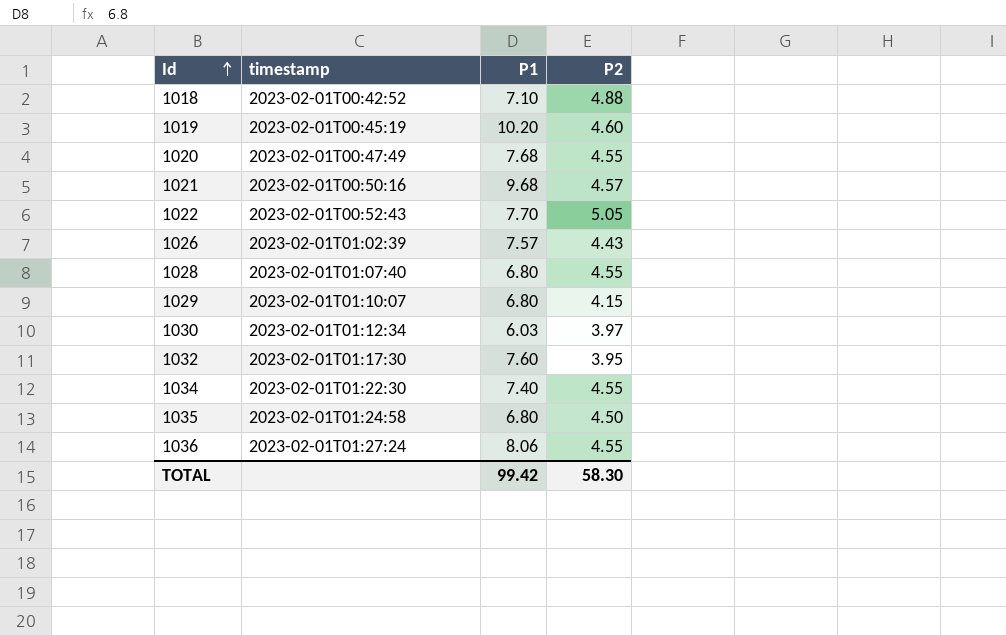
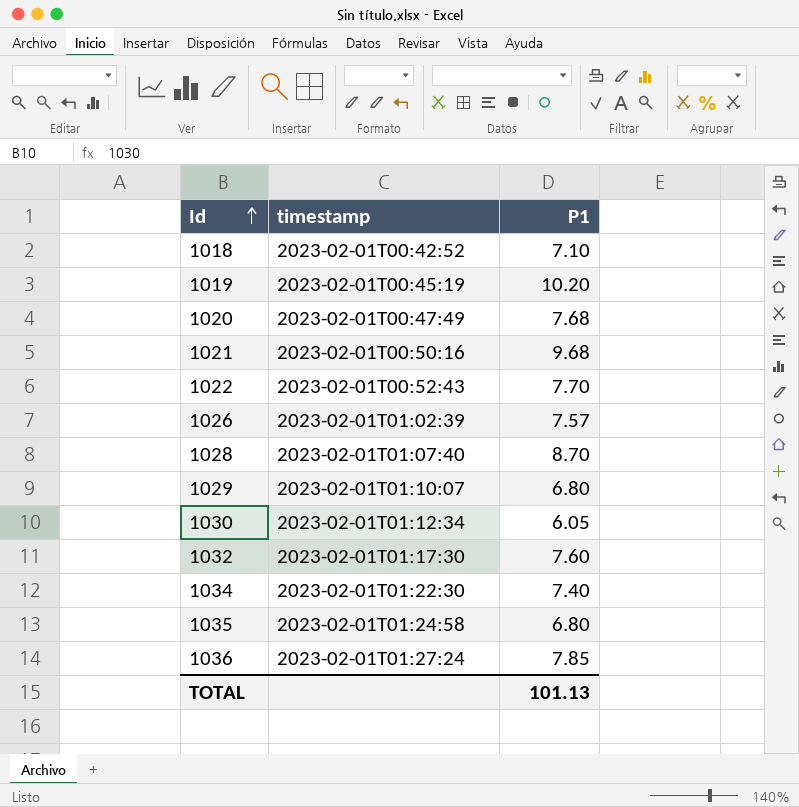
column P2 | position: 4 -> none
1028 | P1: 6.80 -> 8.70
1030 | P1: 6.03 -> 6.05
1036 | P1: 8.06 -> 7.85
TOTAL | P1: 99.42 -> 101.13

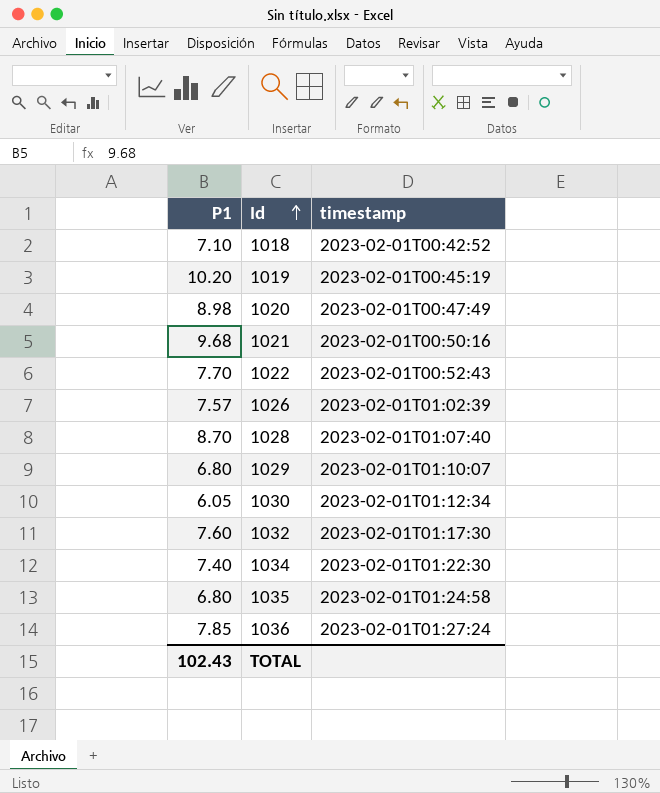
column P1 | position: 3 -> 1
1020 | P1: 7.68 -> 8.98
TOTAL | P1: 101.13 -> 102.43

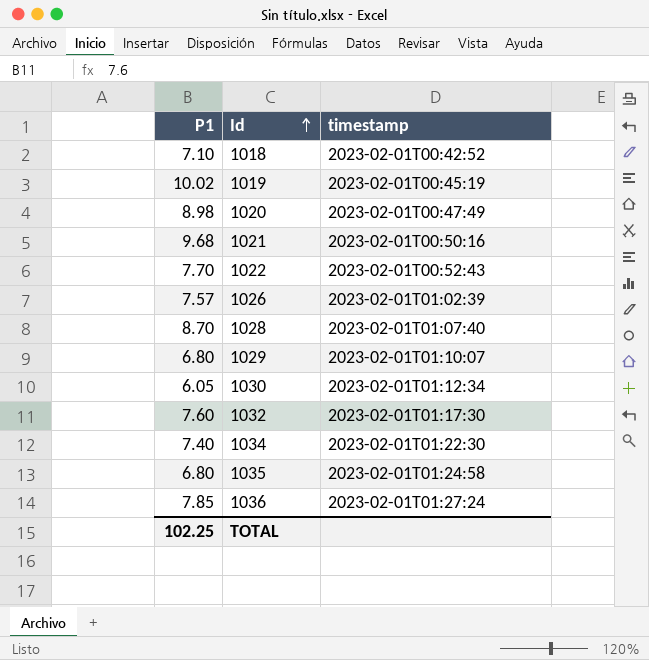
1019 | P1: 10.20 -> 10.02
TOTAL | P1: 102.43 -> 102.25

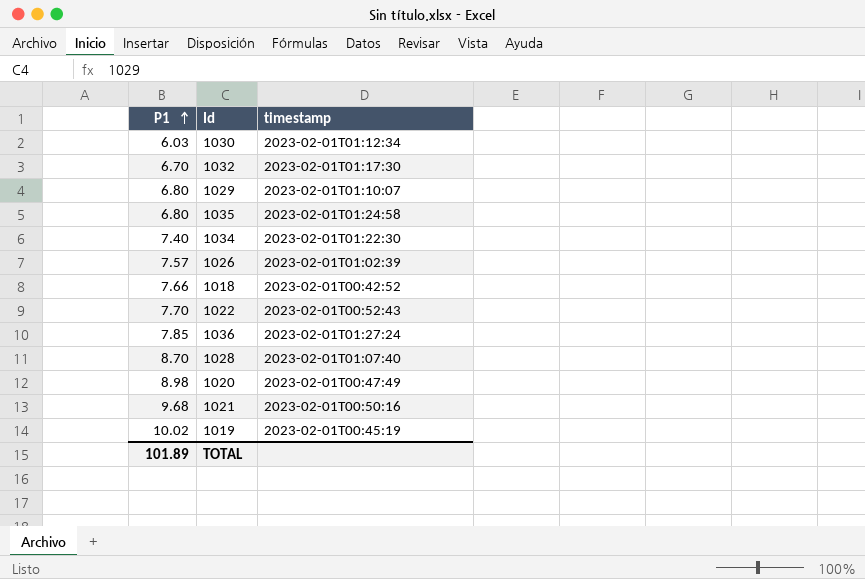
row order: Id ascending -> P1 ascending
1030 | P1: 6.05 -> 6.03
1032 | P1: 7.60 -> 6.70
1018 | P1: 7.10 -> 7.66
TOTAL | P1: 102.25 -> 101.89

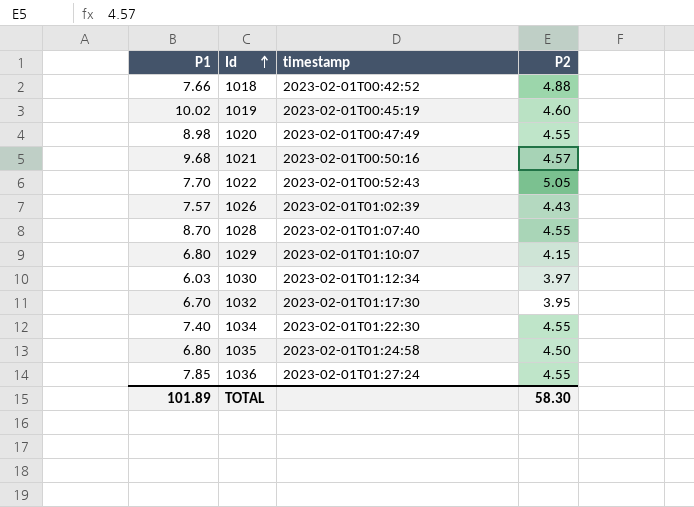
row order: P1 ascending -> Id ascending
column P2 | position: none -> 4

